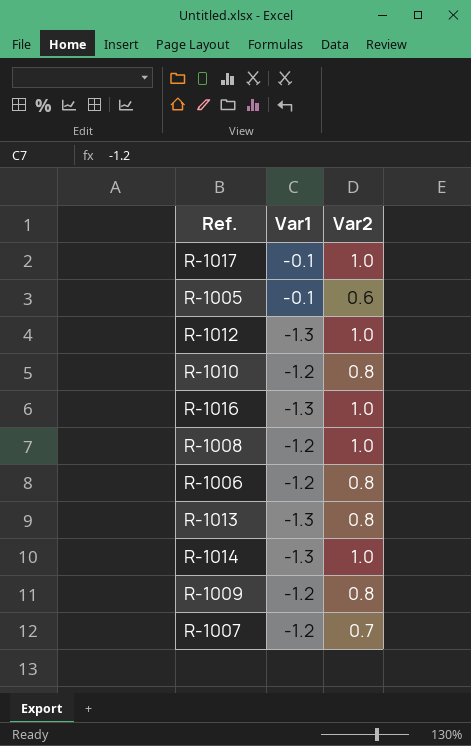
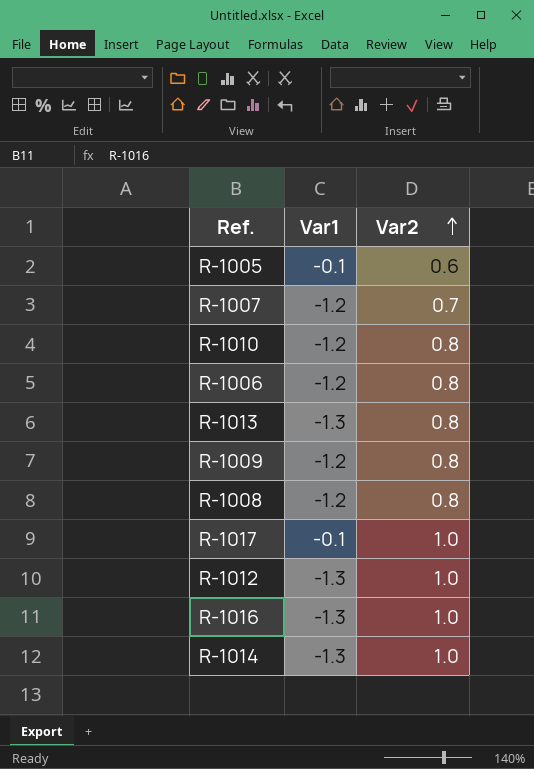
row order: none -> Var2 ascending
R-1008 | Var2: 1.0 -> 0.8

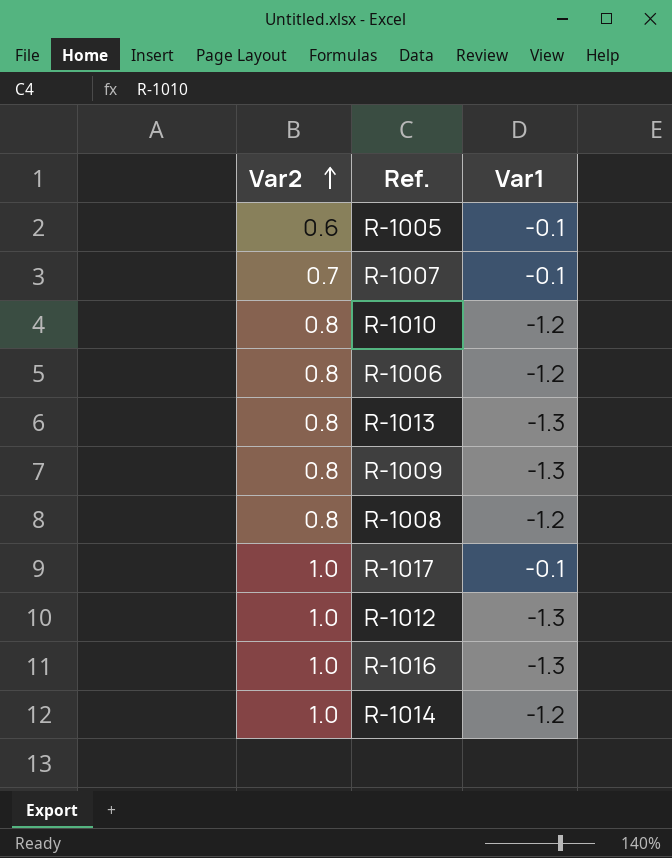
column Var2 | position: 3 -> 1
R-1007 | Var1: -1.2 -> -0.1
R-1009 | Var1: -1.2 -> -1.3
R-1014 | Var1: -1.3 -> -1.2

